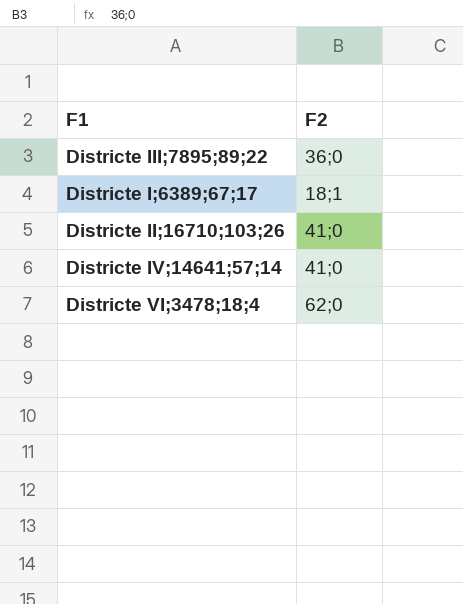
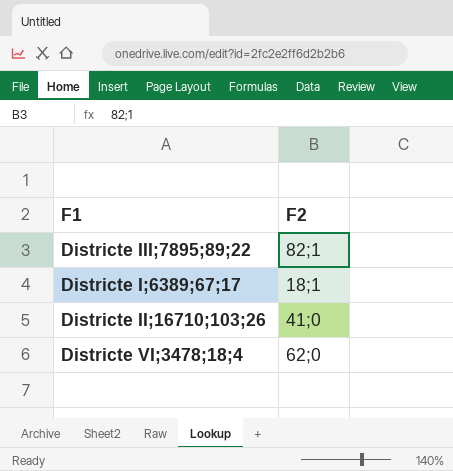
row Districte IV;14641;57;14: 41;0 -> none
Districte III;7895;89;22 | F2: 36;0 -> 82;1

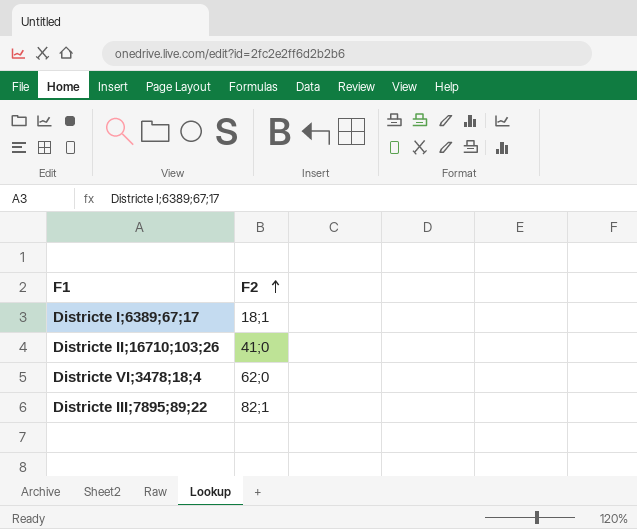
row order: none -> F2 ascending

